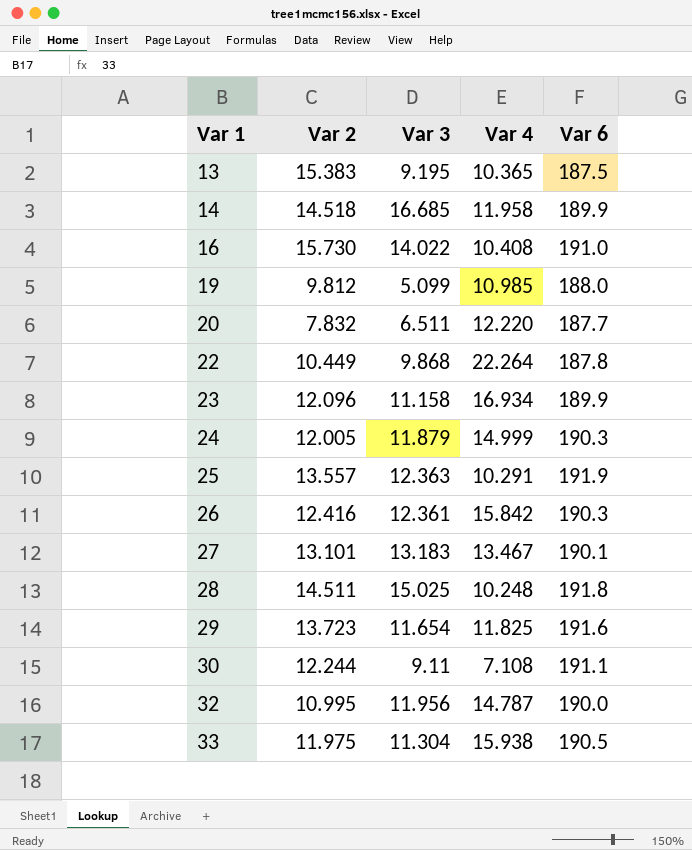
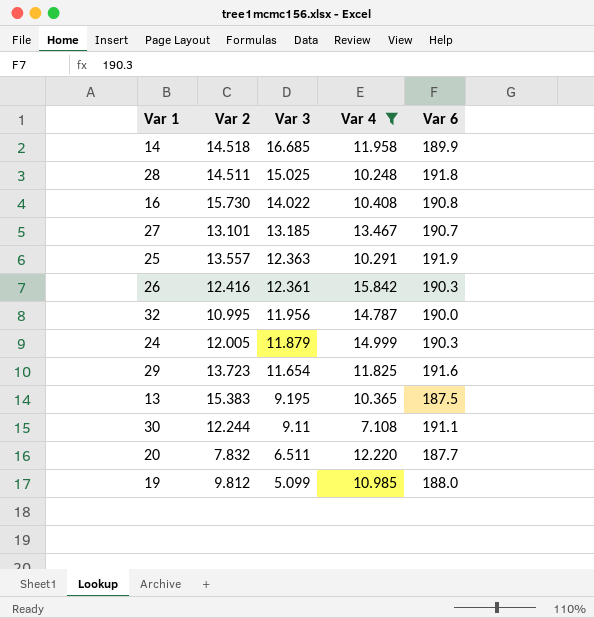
filter: none -> Var 4 <= 15.842
row order: Var 1 ascending -> Var 3 descending
16 | Var 6: 191.0 -> 190.8
27 | Var 3: 13.183 -> 13.185
27 | Var 6: 190.1 -> 190.7

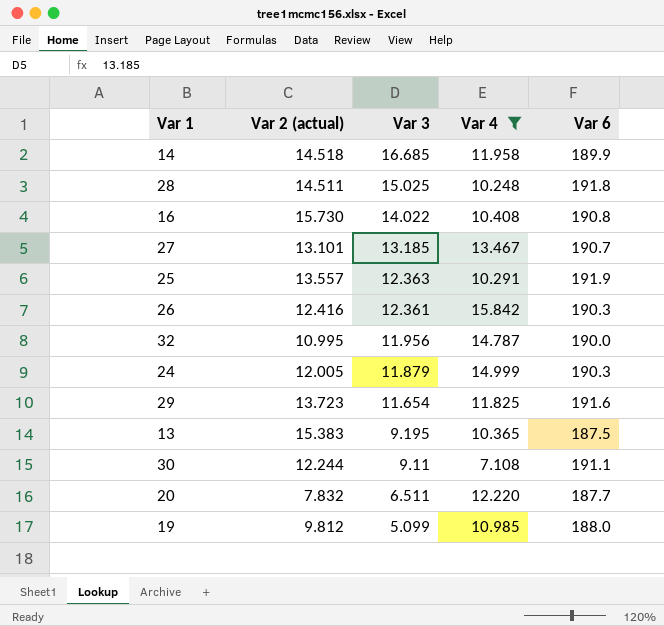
column name: Var 2 -> Var 2 (actual)

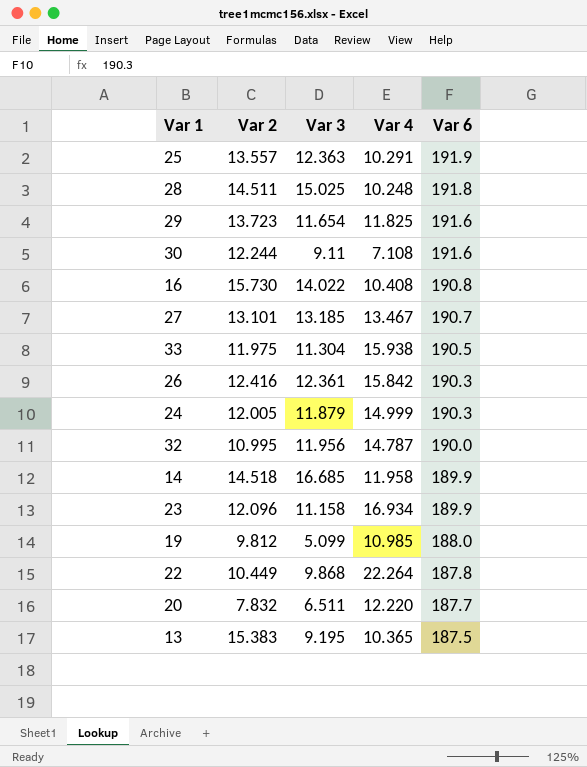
filter: Var 4 <= 15.842 -> none
row order: Var 3 descending -> Var 6 descending
column name: Var 2 (actual) -> Var 2
30 | Var 6: 191.1 -> 191.6

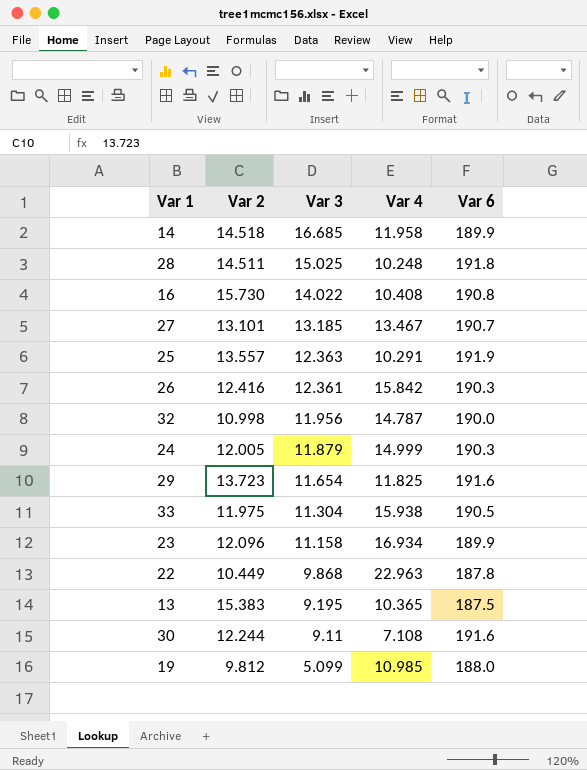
row order: Var 6 descending -> Var 3 descending
row 20: 7.832 | 6.511 | 12.220 | 187.7 -> none
32 | Var 2: 10.995 -> 10.998
22 | Var 4: 22.264 -> 22.963

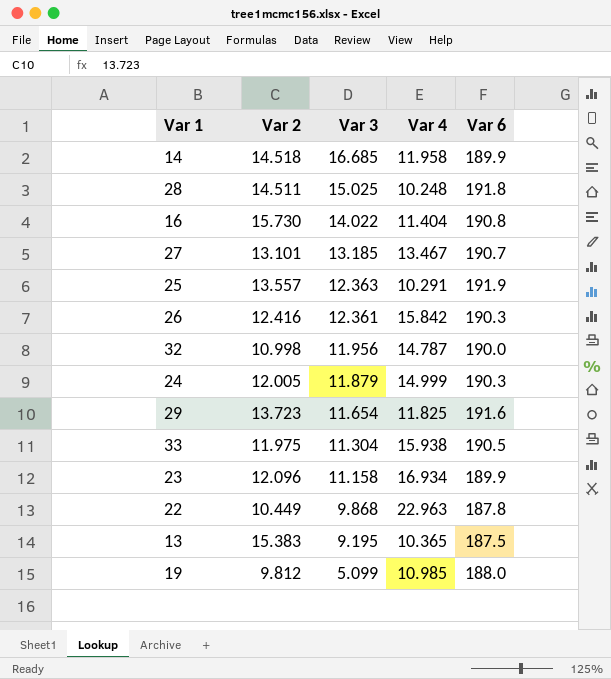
row 30: 12.244 | 9.11 | 7.108 | 191.6 -> none
16 | Var 4: 10.408 -> 11.404

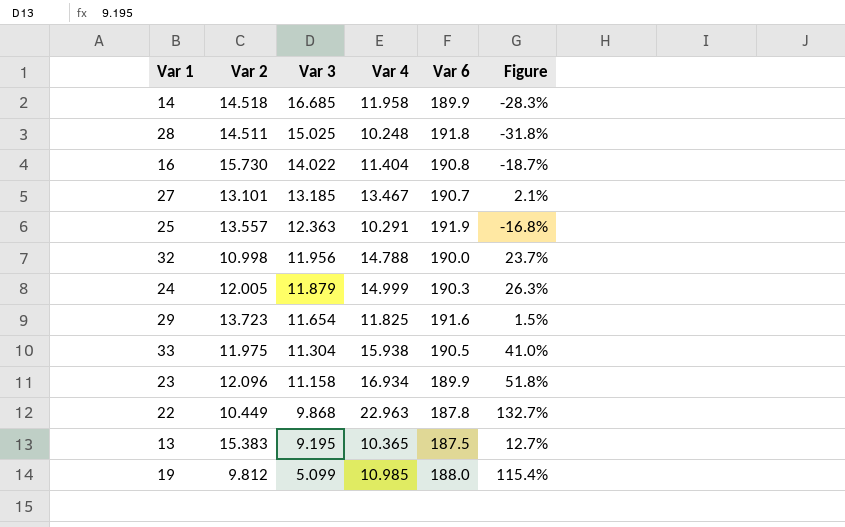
column Figure | formula: none -> ([Var 4] - [Var 3]) / [Var 3]
row 26: 12.416 | 12.361 | 15.842 | 190.3 -> none
32 | Var 4: 14.787 -> 14.788

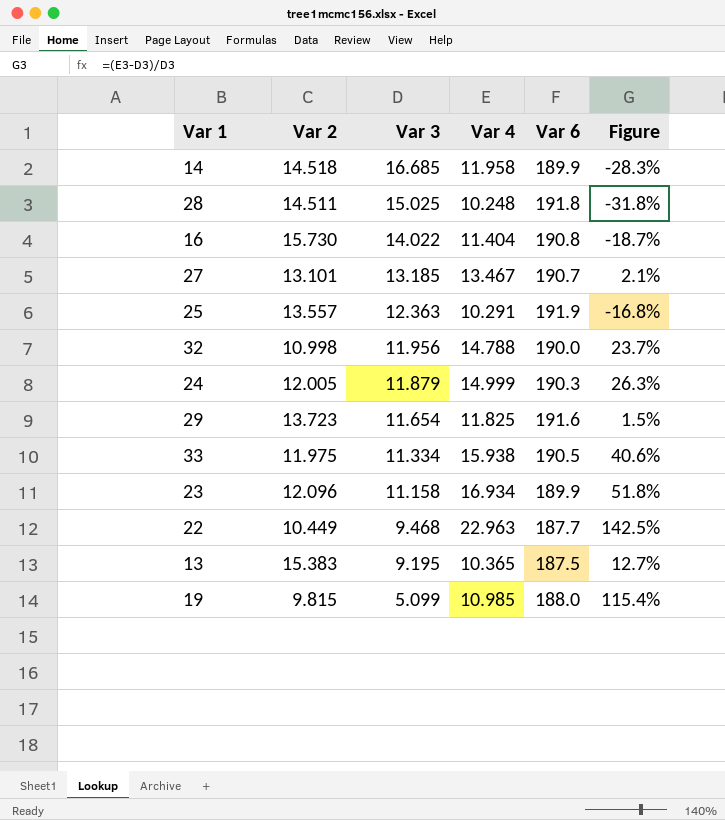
33 | Var 3: 11.304 -> 11.334
33 | Figure: 41.0% -> 40.6%
22 | Var 3: 9.868 -> 9.468
22 | Var 6: 187.8 -> 187.7
22 | Figure: 132.7% -> 142.5%
19 | Var 2: 9.812 -> 9.815

